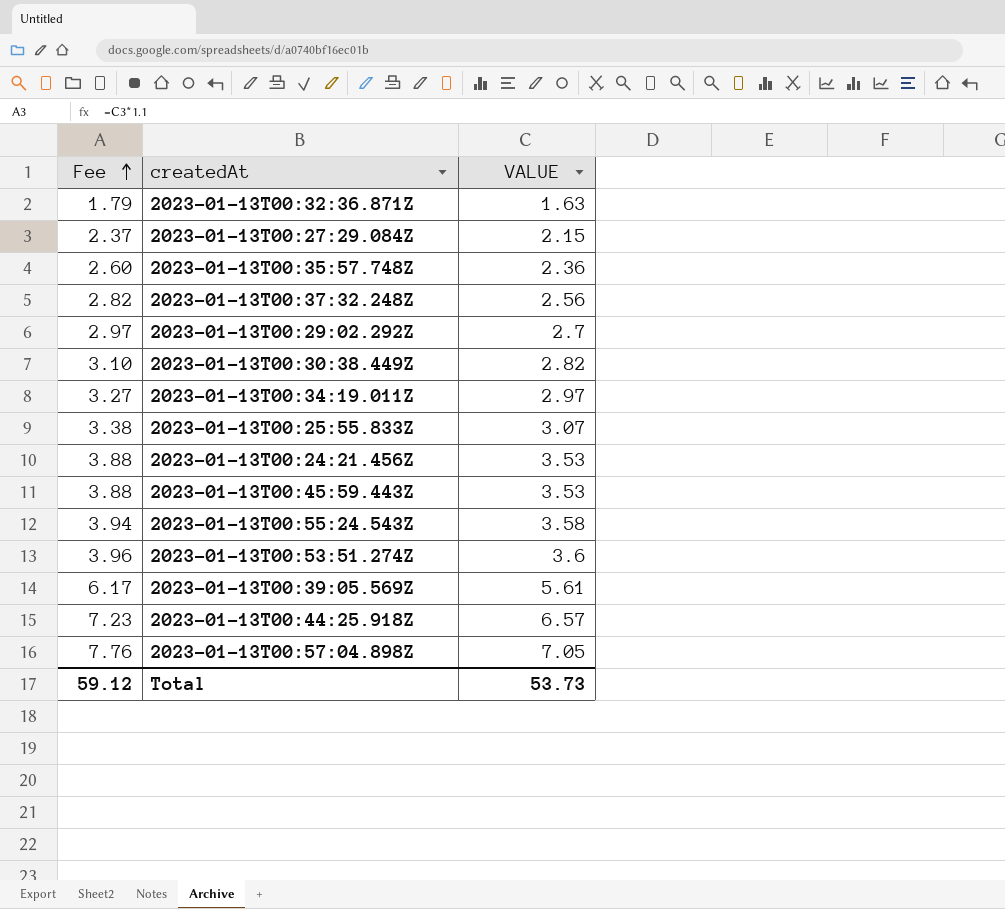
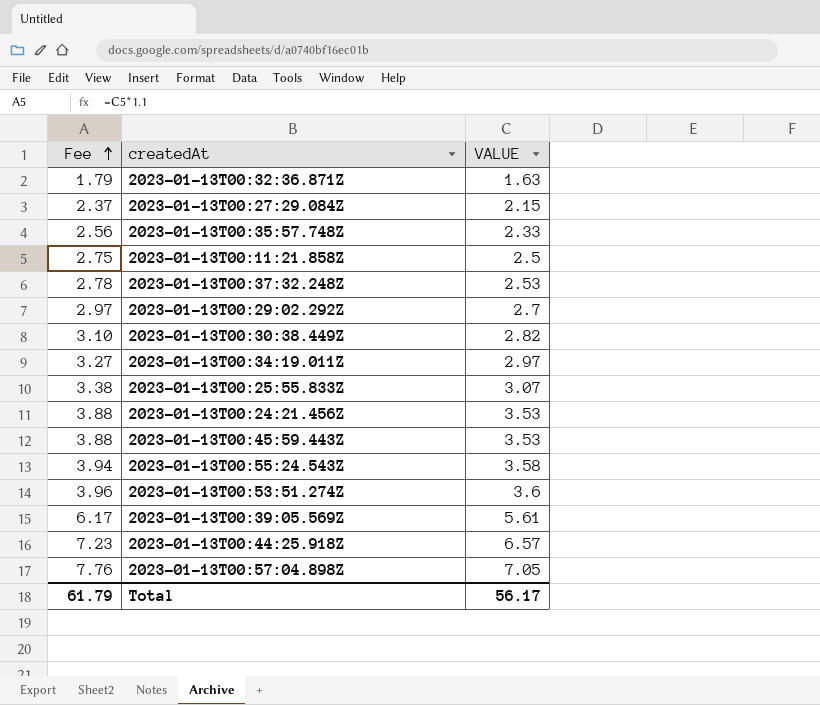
2023-01-13T00:35:57.748Z | Fee: 2.60 -> 2.56
2023-01-13T00:35:57.748Z | VALUE: 2.36 -> 2.33
row 2023-01-13T00:11:21.858Z: none -> 2.75 | 2.5
2023-01-13T00:37:32.248Z | Fee: 2.82 -> 2.78
2023-01-13T00:37:32.248Z | VALUE: 2.56 -> 2.53
Total | Fee: 59.12 -> 61.79
Total | VALUE: 53.73 -> 56.17

